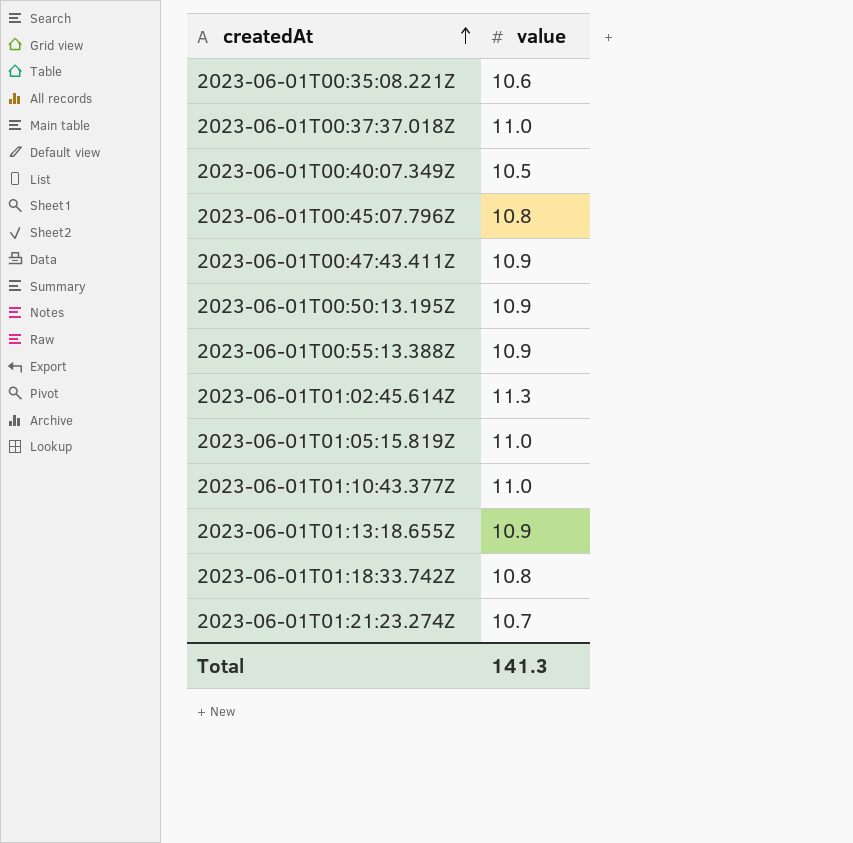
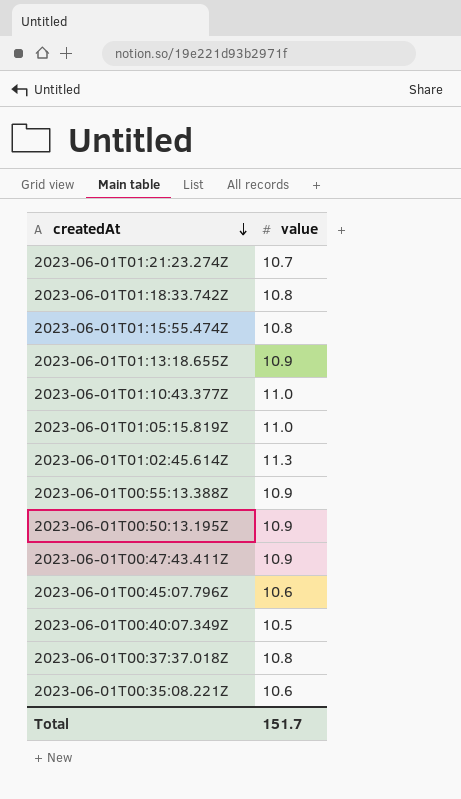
row order: createdAt ascending -> createdAt descending
row 2023-06-01T01:15:55.474Z: none -> 10.8
2023-06-01T00:45:07.796Z | value: 10.8 -> 10.6
2023-06-01T00:37:37.018Z | value: 11.0 -> 10.8
Total | value: 141.3 -> 151.7

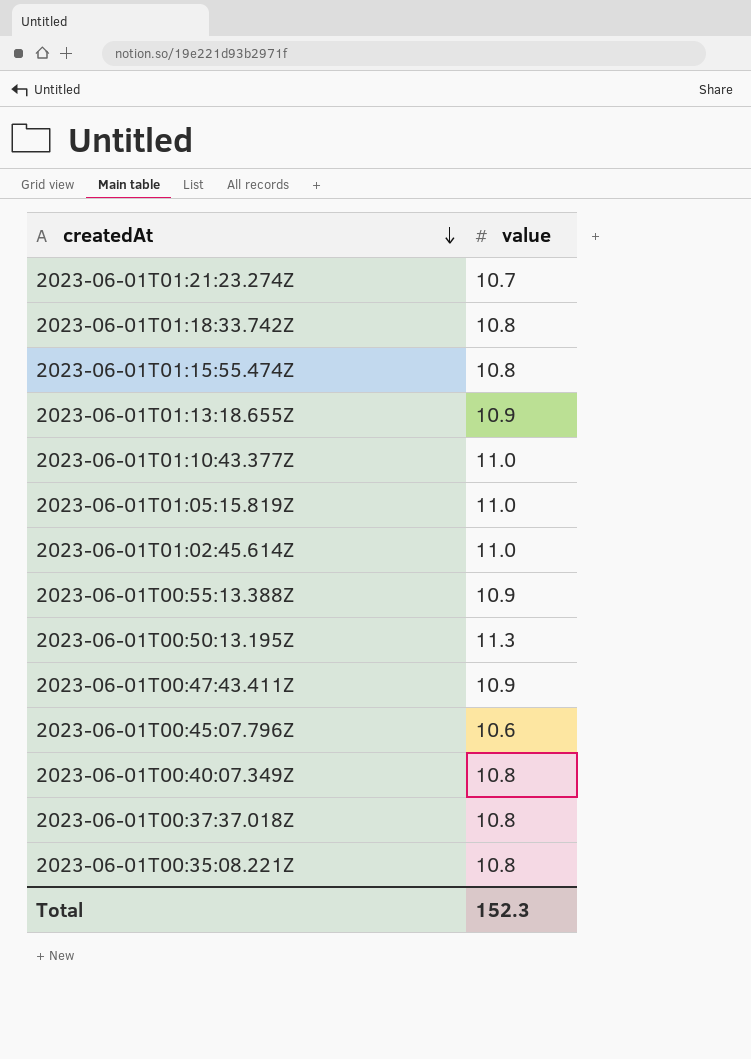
2023-06-01T01:02:45.614Z | value: 11.3 -> 11.0
2023-06-01T00:50:13.195Z | value: 10.9 -> 11.3
2023-06-01T00:40:07.349Z | value: 10.5 -> 10.8
2023-06-01T00:35:08.221Z | value: 10.6 -> 10.8
Total | value: 151.7 -> 152.3

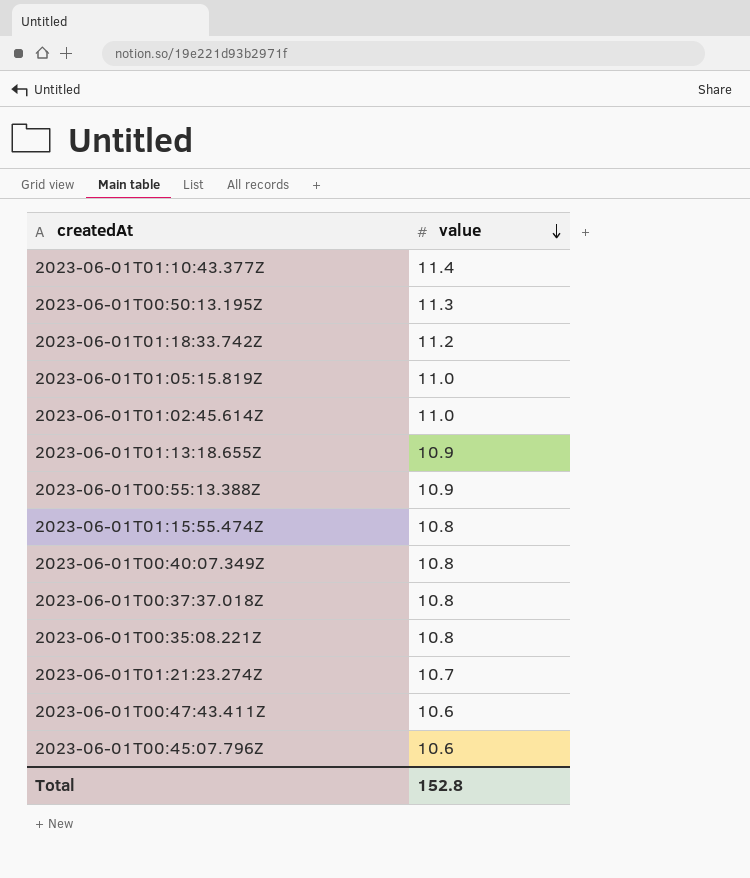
row order: createdAt descending -> value descending
2023-06-01T01:10:43.377Z | value: 11.0 -> 11.4
2023-06-01T01:18:33.742Z | value: 10.8 -> 11.2
2023-06-01T00:47:43.411Z | value: 10.9 -> 10.6
Total | value: 152.3 -> 152.8

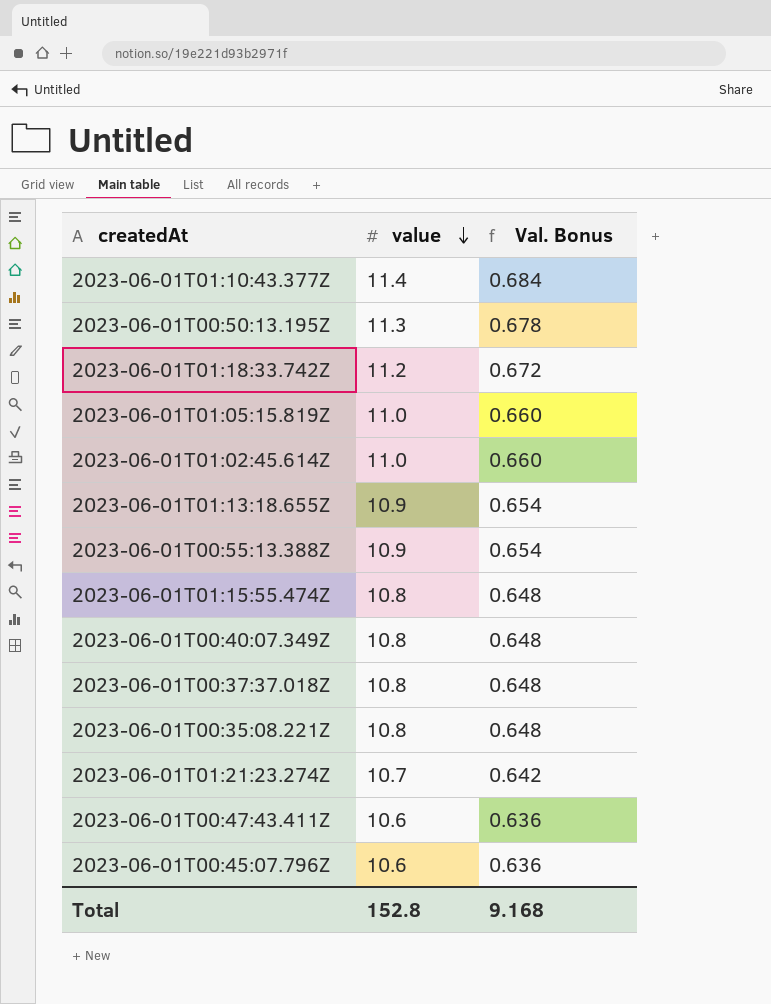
column Val. Bonus | formula: none -> [value] * 0.06

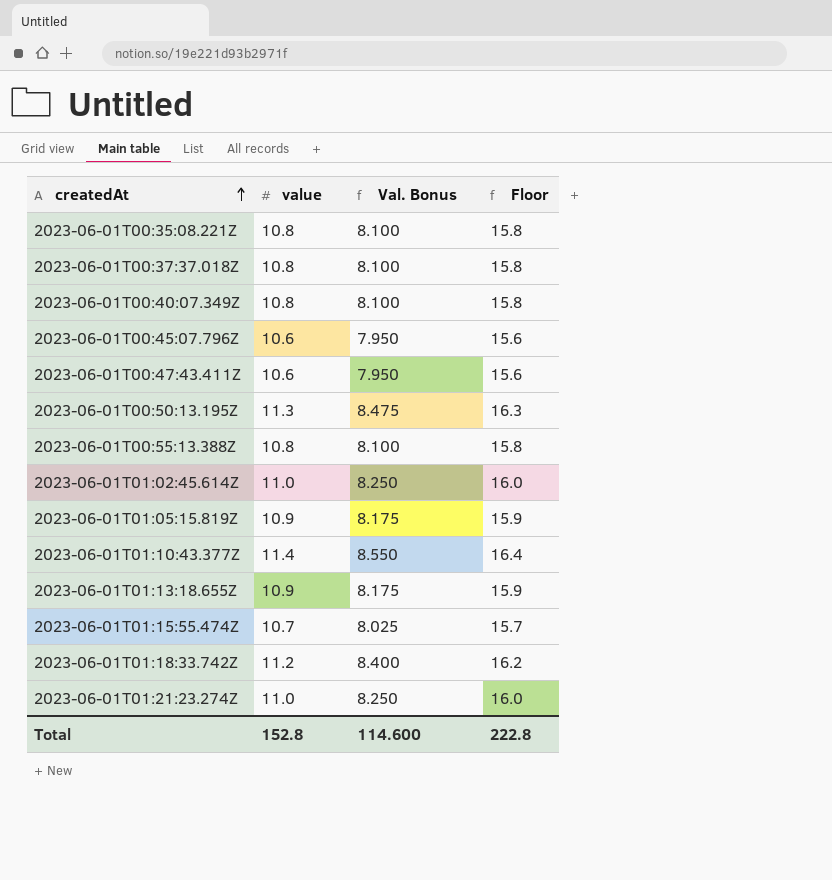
row order: value descending -> createdAt ascending
column Val. Bonus | formula: [value] * 0.06 -> [value] * 0.75
column Floor | formula: none -> [value] + 5
2023-06-01T00:55:13.388Z | value: 10.9 -> 10.8
2023-06-01T01:05:15.819Z | value: 11.0 -> 10.9
2023-06-01T01:15:55.474Z | value: 10.8 -> 10.7
2023-06-01T01:21:23.274Z | value: 10.7 -> 11.0
Total | Val. Bonus: 9.168 -> 114.600

